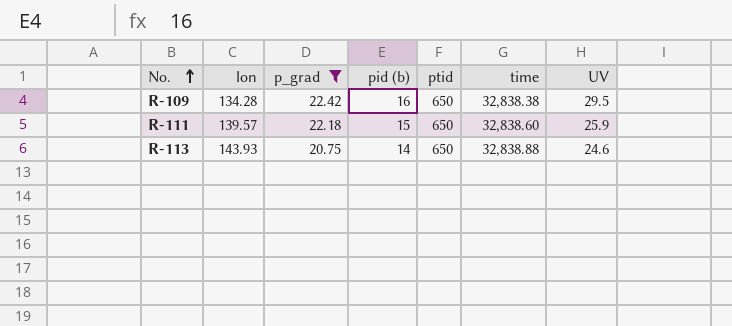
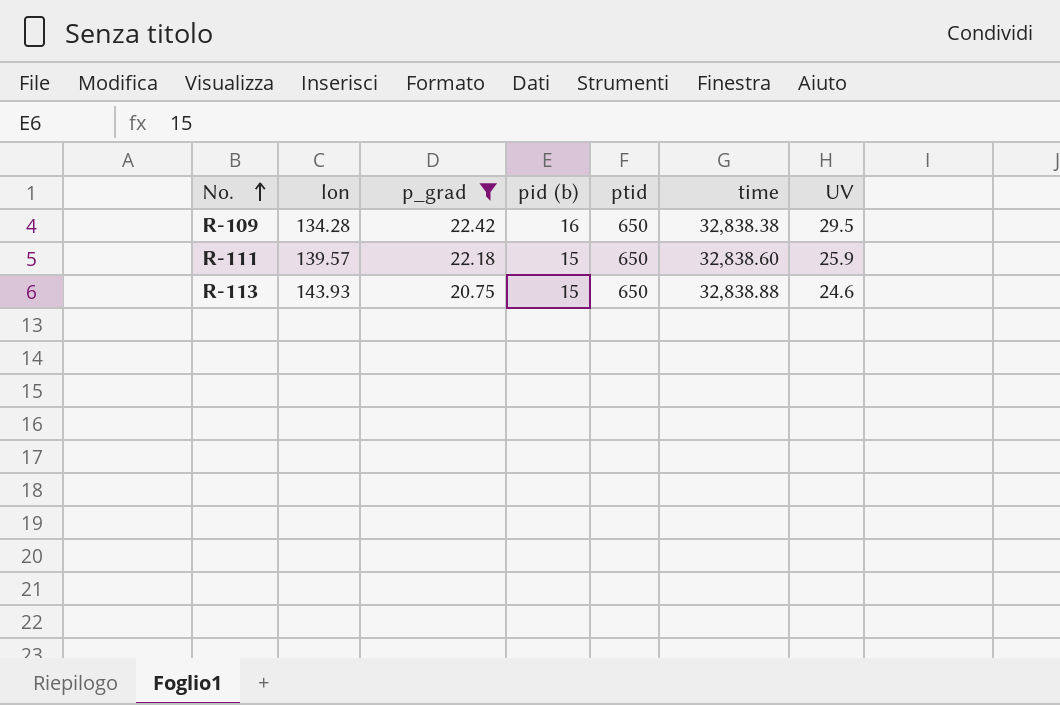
R-113 | pid (b): 14 -> 15

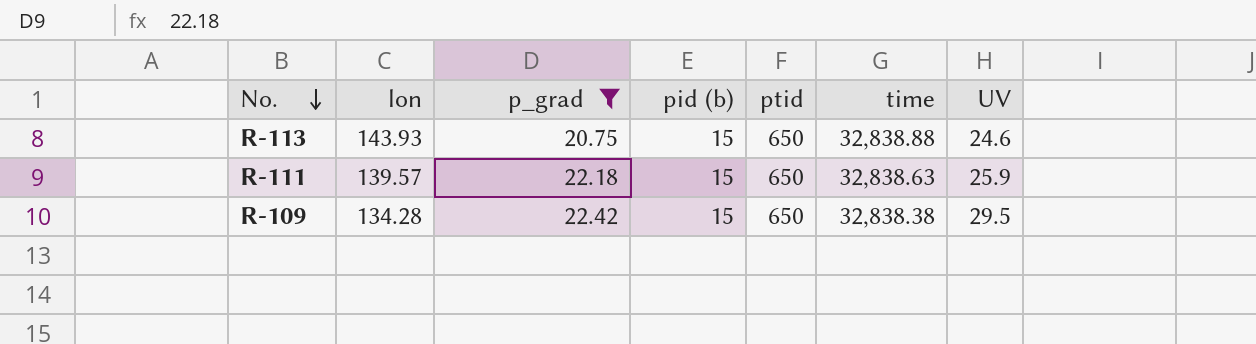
row order: No. ascending -> No. descending
R-111 | time: 32,838.60 -> 32,838.63
R-109 | pid (b): 16 -> 15

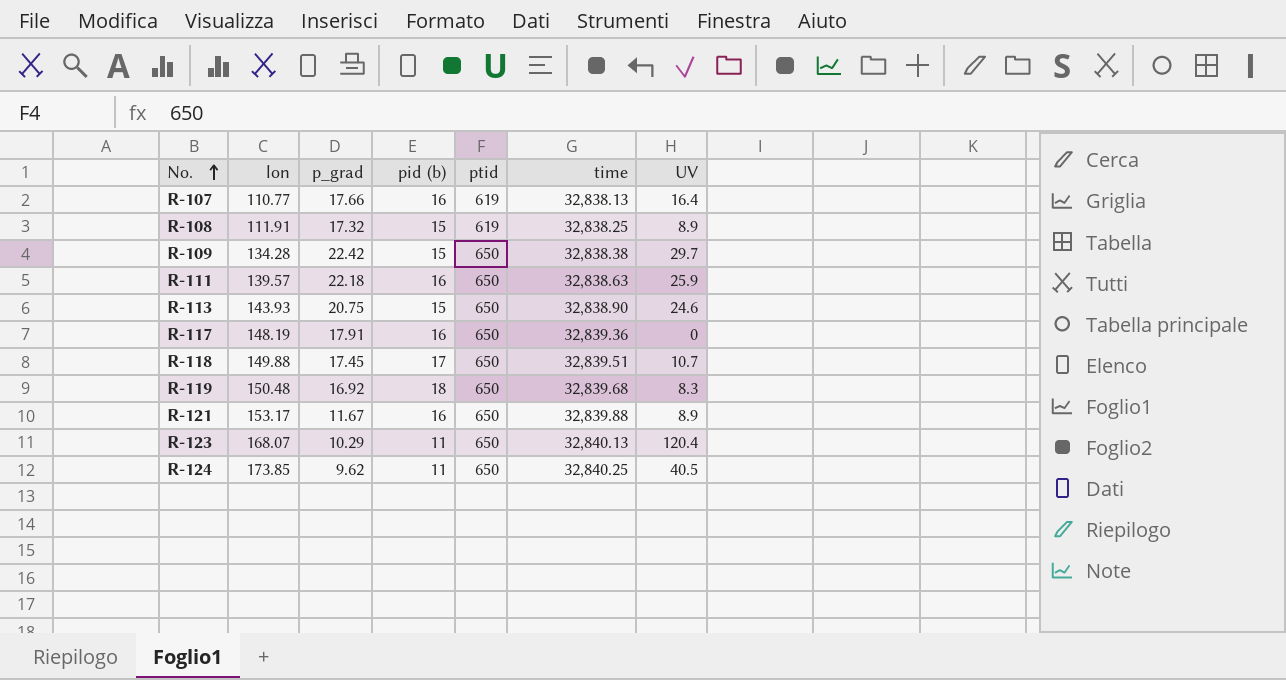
filter: p_grad >= 20.75 -> none
row order: No. descending -> No. ascending
R-109 | UV: 29.5 -> 29.7
R-111 | pid (b): 15 -> 16
R-113 | time: 32,838.88 -> 32,838.90

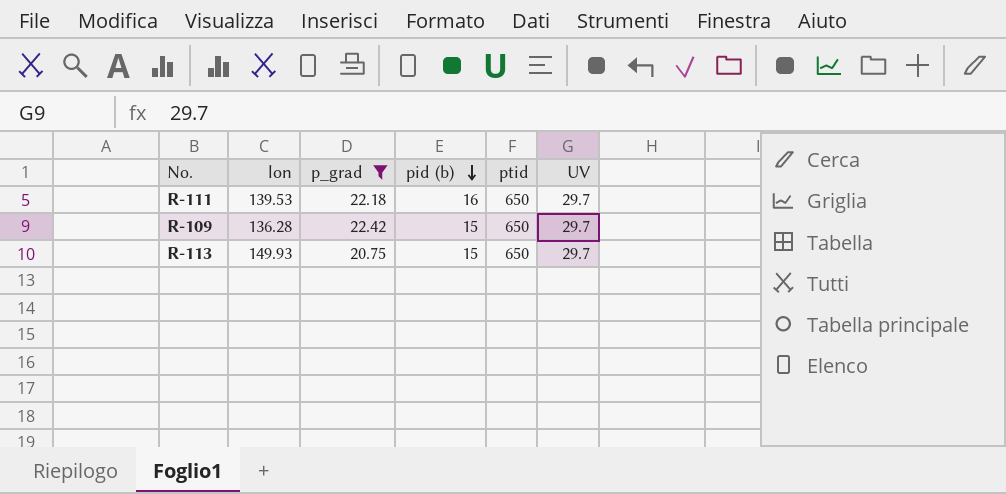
filter: none -> p_grad >= 20.75
row order: No. ascending -> pid (b) descending
column time | position: 6 -> none
R-111 | lon: 139.57 -> 139.53
R-111 | UV: 25.9 -> 29.7
R-109 | lon: 134.28 -> 136.28
R-113 | lon: 143.93 -> 149.93
R-113 | UV: 24.6 -> 29.7

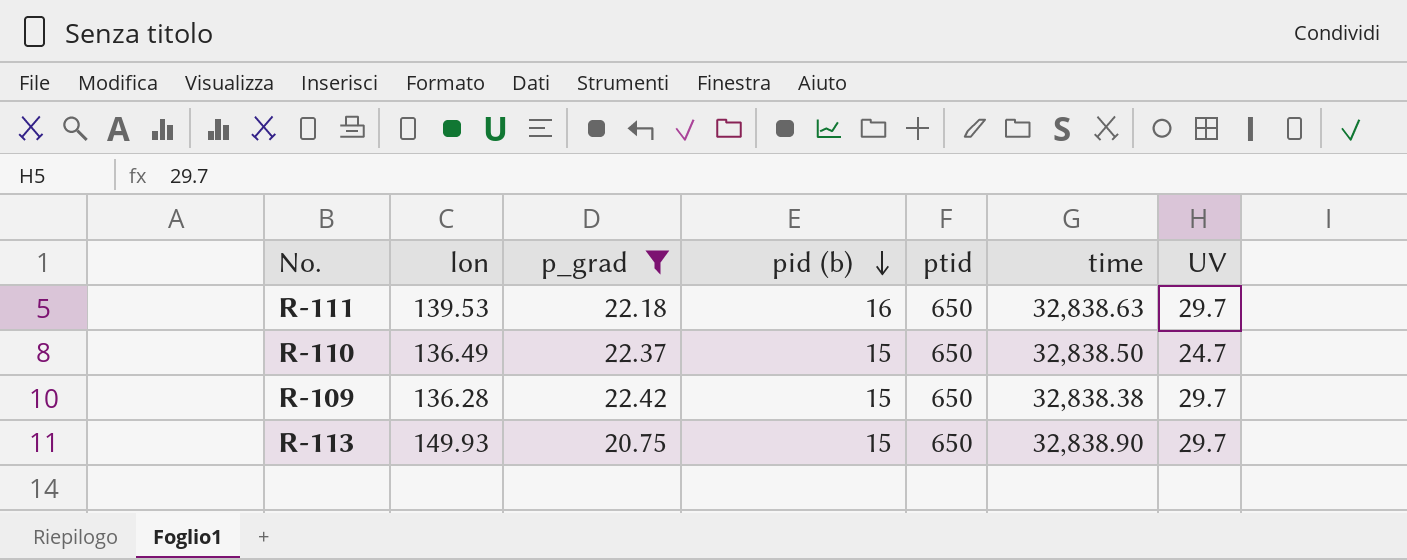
column time | position: none -> 6
row R-110: none -> 136.49 | 22.37 | 15 | 650 | 32,838.50 | 24.7

